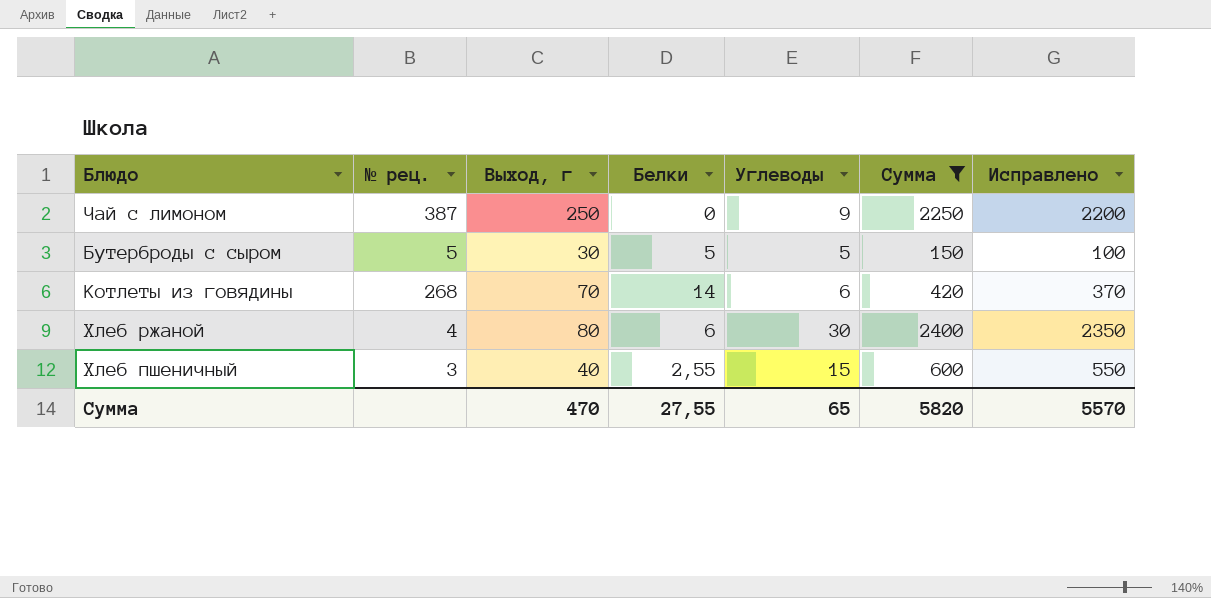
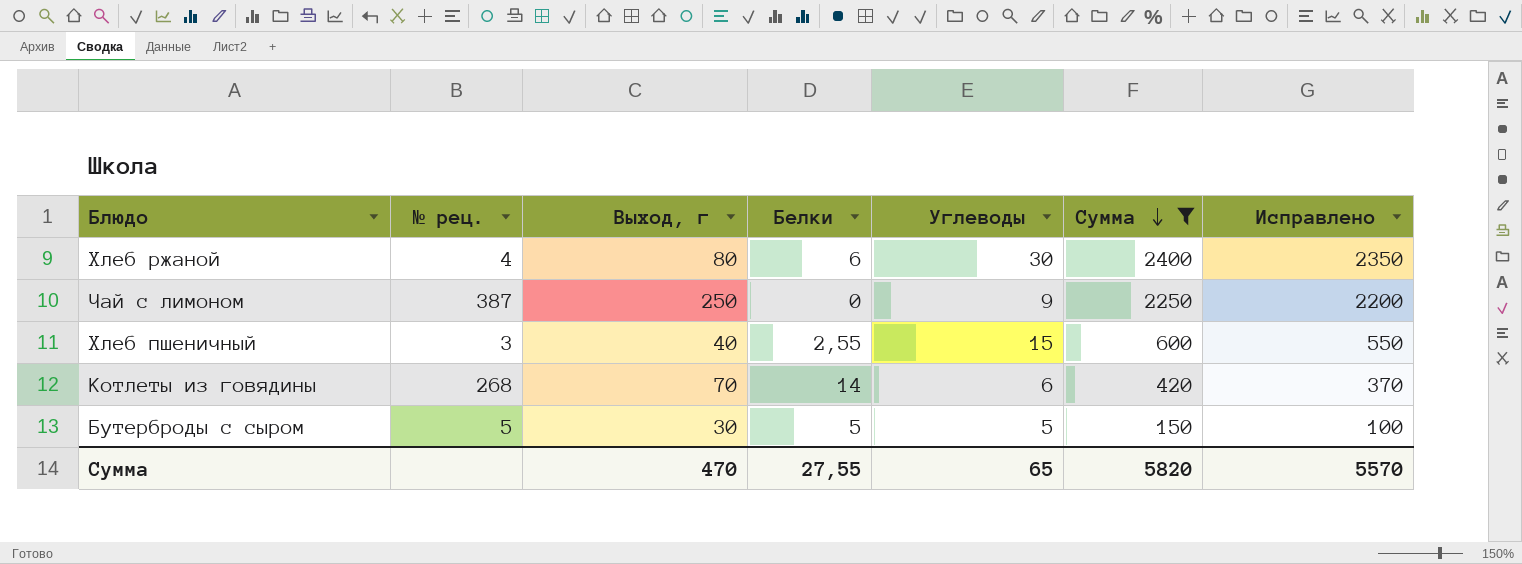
row order: none -> Сумма descending

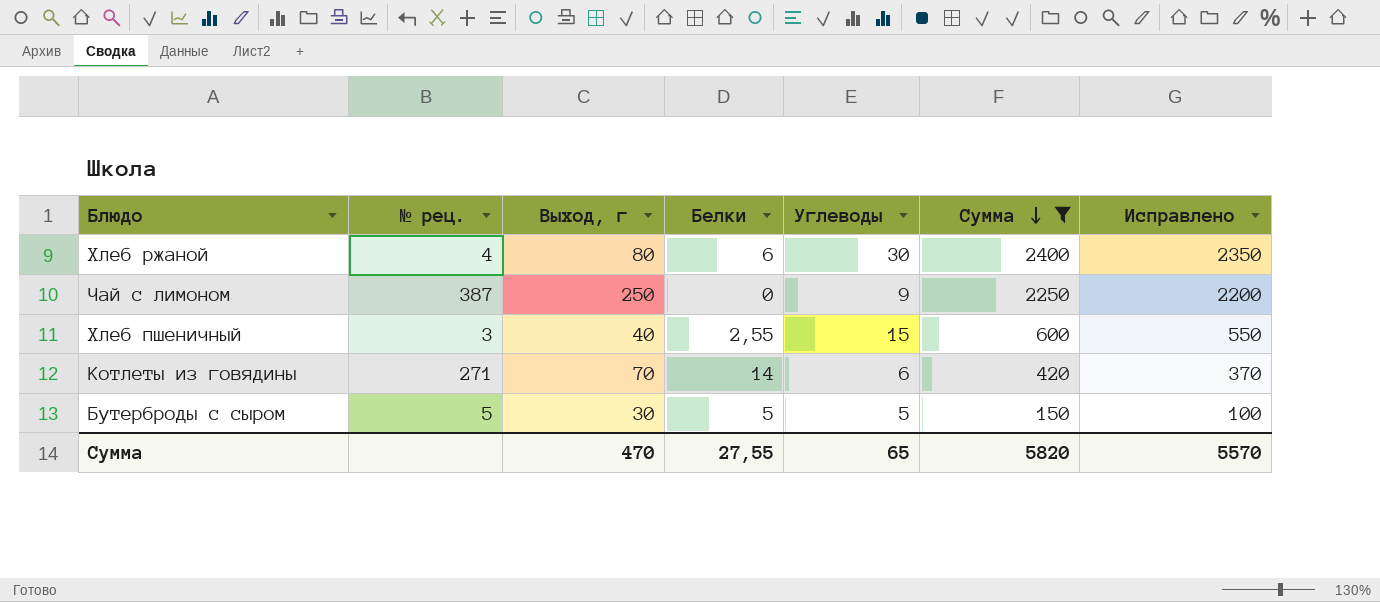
Котлеты из говядины | № рец.: 268 -> 271

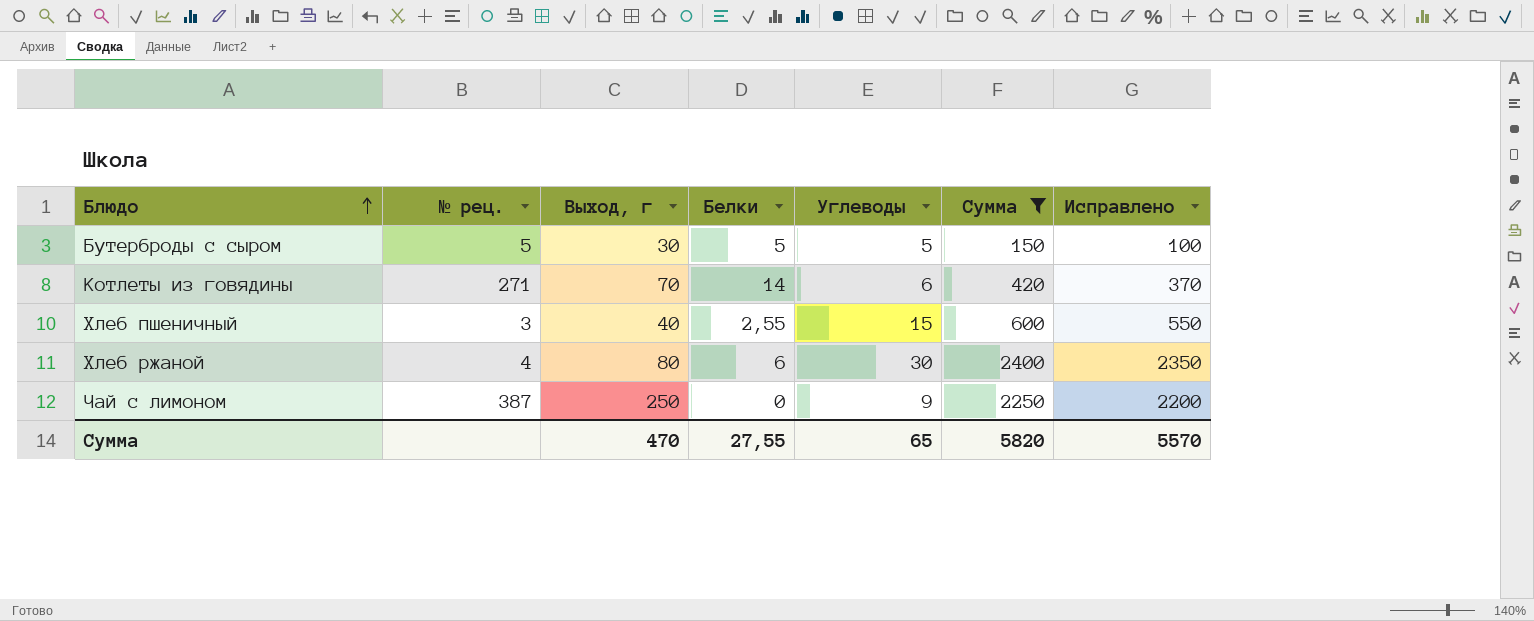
row order: Сумма descending -> Блюдо ascending

